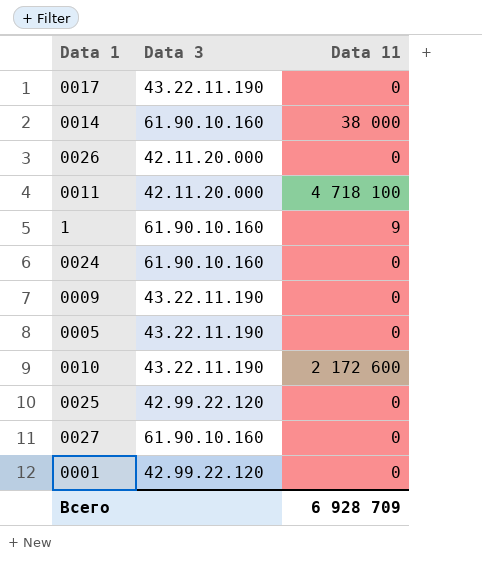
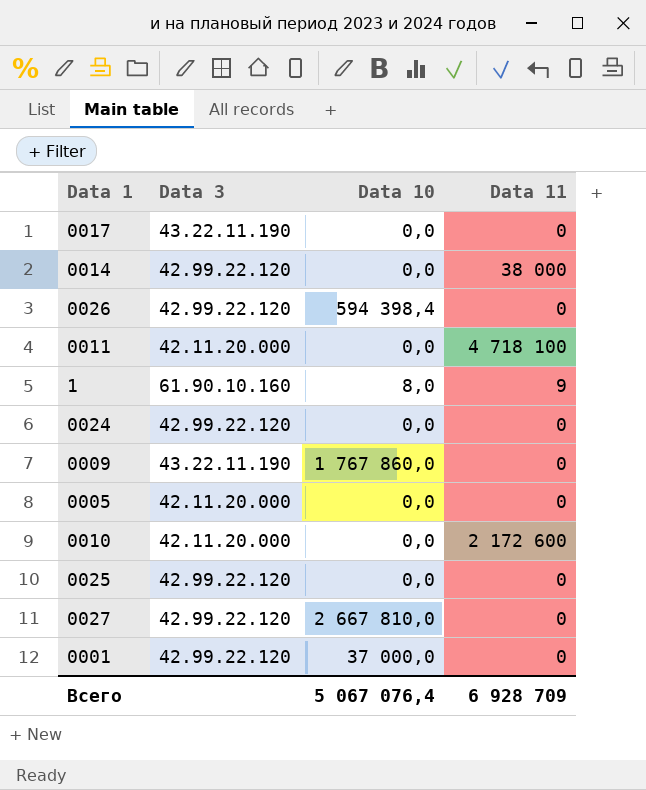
column Data 10 | position: none -> 3
0014 | Data 3: 61.90.10.160 -> 42.99.22.120
0026 | Data 3: 42.11.20.000 -> 42.99.22.120
0024 | Data 3: 61.90.10.160 -> 42.99.22.120
0005 | Data 3: 43.22.11.190 -> 42.11.20.000
0010 | Data 3: 43.22.11.190 -> 42.11.20.000
0027 | Data 3: 61.90.10.160 -> 42.99.22.120

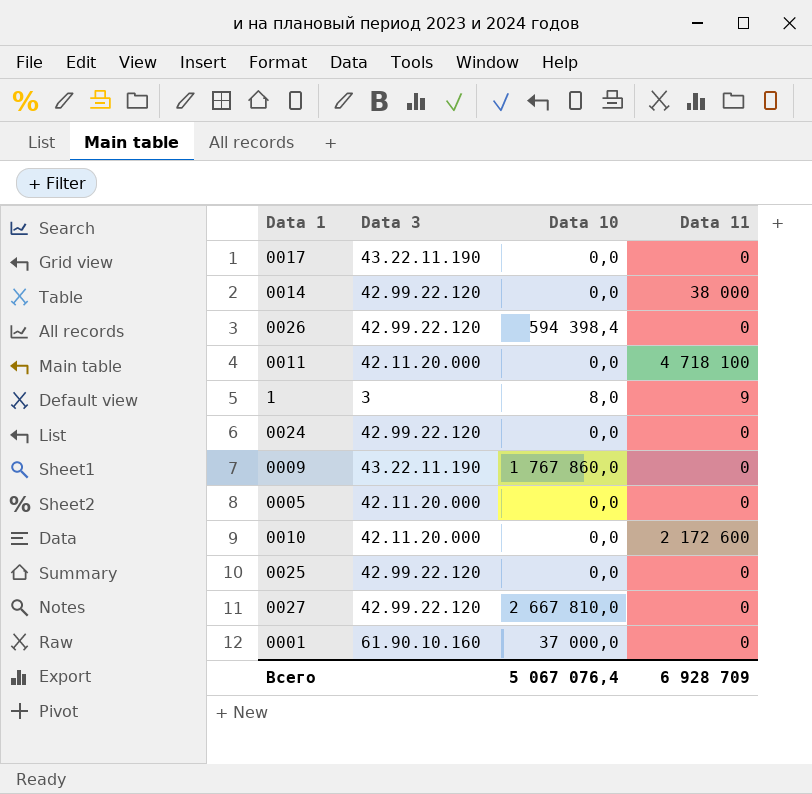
1 | Data 3: 61.90.10.160 -> 3
0001 | Data 3: 42.99.22.120 -> 61.90.10.160

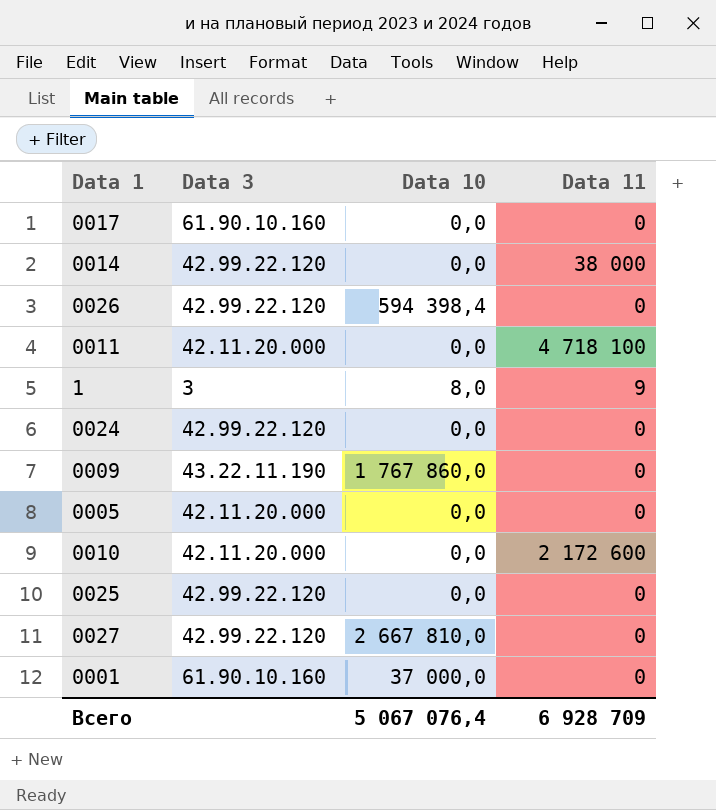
0017 | Data 3: 43.22.11.190 -> 61.90.10.160

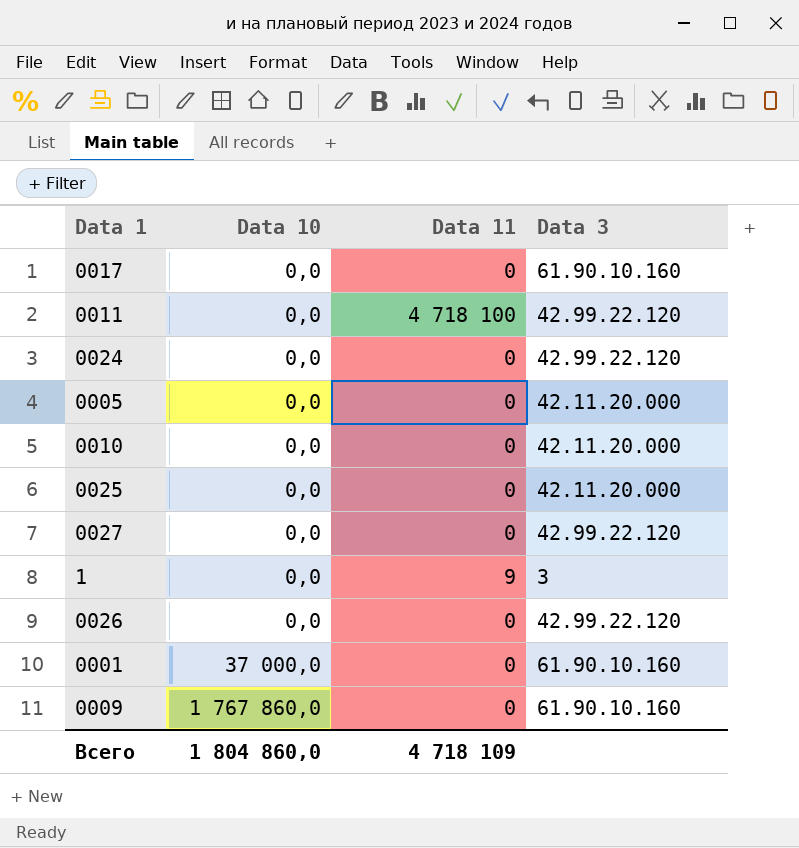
row order: none -> Data 10 ascending
column Data 3 | position: 2 -> 4
row 0014: 42.99.22.120 | 0,0 | 38 000 -> none
0011 | Data 3: 42.11.20.000 -> 42.99.22.120
0010 | Data 11: 2 172 600 -> 0
0025 | Data 3: 42.99.22.120 -> 42.11.20.000
0027 | Data 10: 2 667 810,0 -> 0,0
1 | Data 10: 8,0 -> 0,0
0026 | Data 10: 594 398,4 -> 0,0
0009 | Data 3: 43.22.11.190 -> 61.90.10.160
Всего | Data 10: 5 067 076,4 -> 1 804 860,0
Всего | Data 11: 6 928 709 -> 4 718 109

